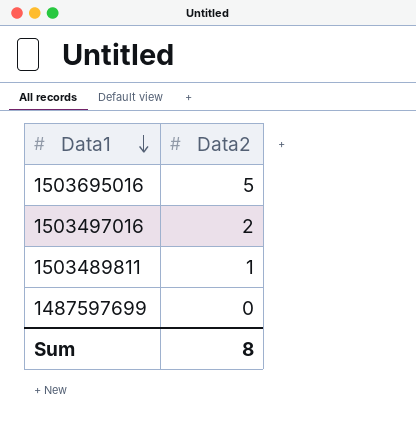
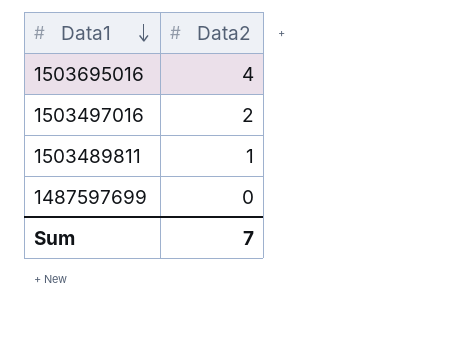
1503695016 | Data2: 5 -> 4
Sum | Data2: 8 -> 7

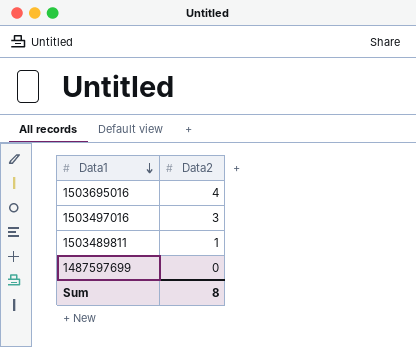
1503497016 | Data2: 2 -> 3
Sum | Data2: 7 -> 8

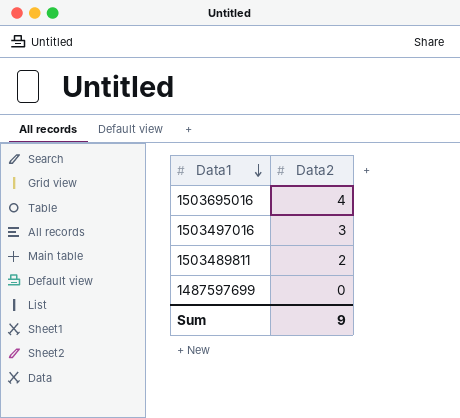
1503489811 | Data2: 1 -> 2
Sum | Data2: 8 -> 9

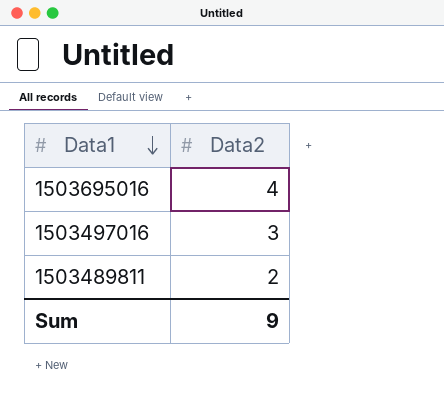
row 1487597699: 0 -> none

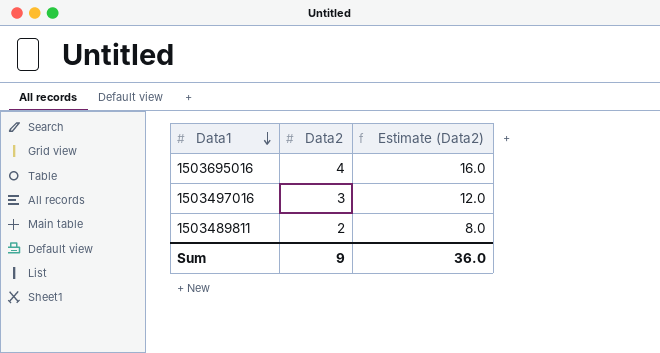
column Estimate (Data2) | formula: none -> [Data2] * 4

